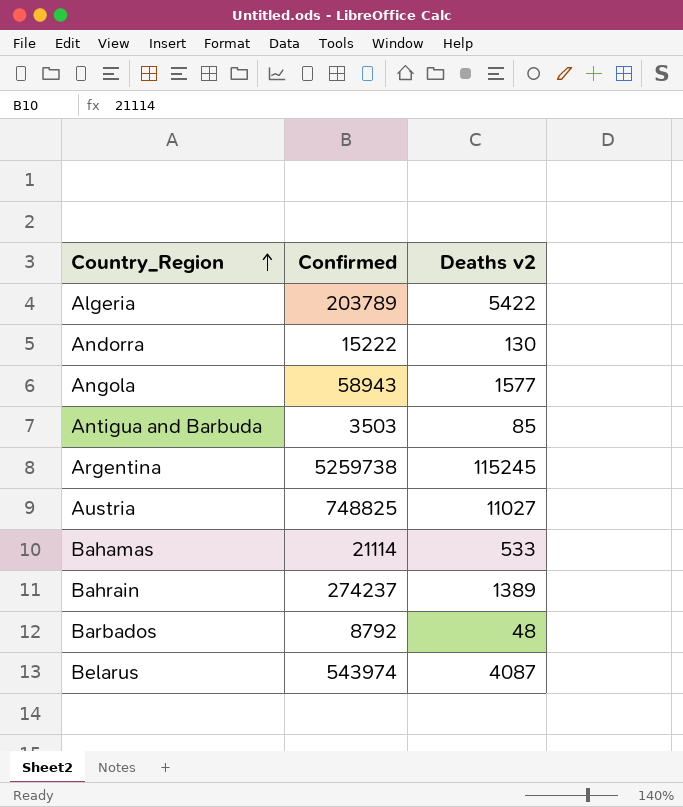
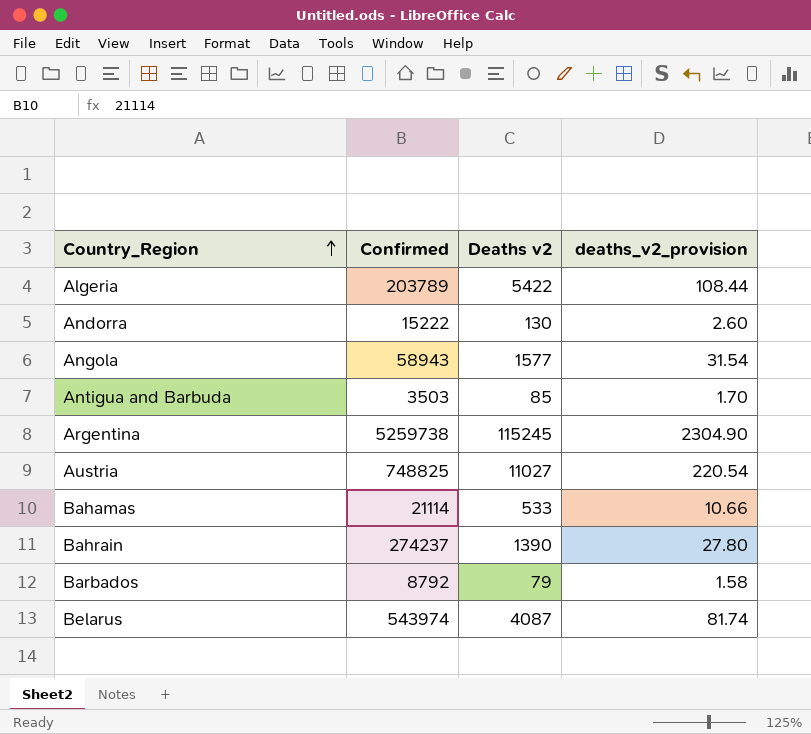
column deaths_v2_provision | formula: none -> [Deaths v2] * 0.02
Bahrain | Deaths v2: 1389 -> 1390
Barbados | Deaths v2: 48 -> 79

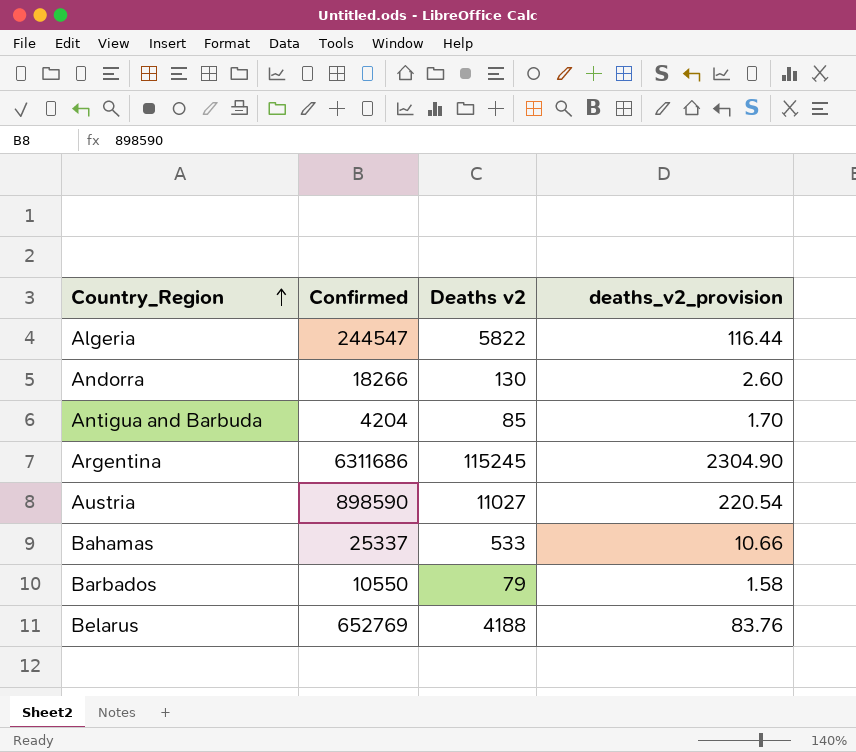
row Angola: 58943 | 1577 | 31.54 -> none
row Bahrain: 274237 | 1390 | 27.80 -> none
Algeria | Confirmed: 203789 -> 244547
Algeria | Deaths v2: 5422 -> 5822
Algeria | deaths_v2_provision: 108.44 -> 116.44
Andorra | Confirmed: 15222 -> 18266
Antigua and Barbuda | Confirmed: 3503 -> 4204
Argentina | Confirmed: 5259738 -> 6311686
Austria | Confirmed: 748825 -> 898590
Bahamas | Confirmed: 21114 -> 25337
Barbados | Confirmed: 8792 -> 10550
Belarus | Confirmed: 543974 -> 652769
Belarus | Deaths v2: 4087 -> 4188
Belarus | deaths_v2_provision: 81.74 -> 83.76

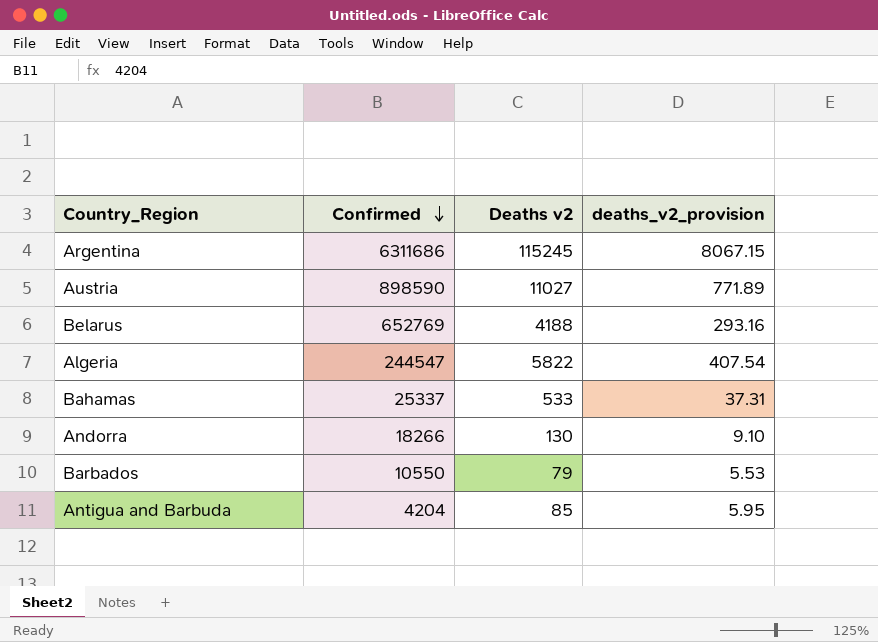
row order: Country_Region ascending -> Confirmed descending
column deaths_v2_provision | formula: [Deaths v2] * 0.02 -> [Deaths v2] * 0.07

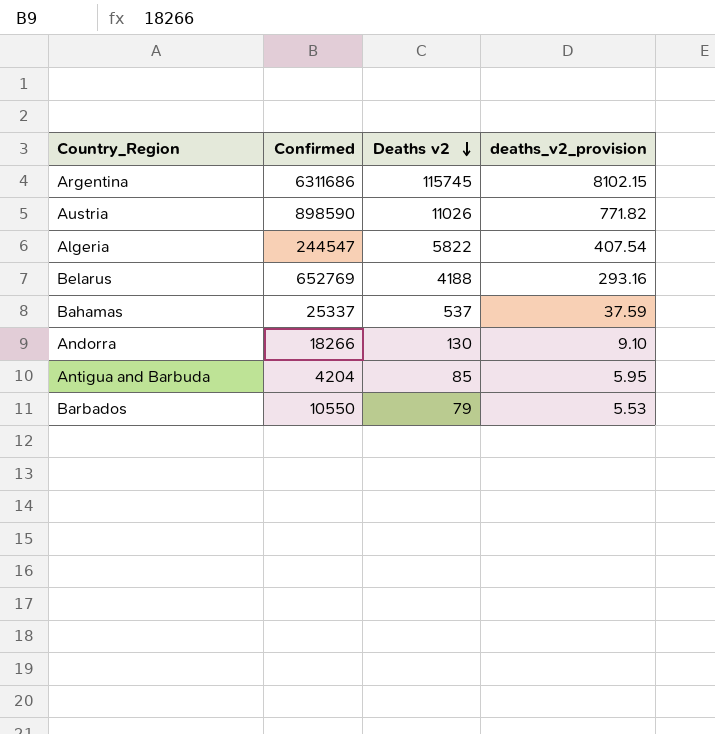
row order: Confirmed descending -> Deaths v2 descending
Argentina | Deaths v2: 115245 -> 115745
Argentina | deaths_v2_provision: 8067.15 -> 8102.15
Austria | Deaths v2: 11027 -> 11026
Austria | deaths_v2_provision: 771.89 -> 771.82
Bahamas | Deaths v2: 533 -> 537
Bahamas | deaths_v2_provision: 37.31 -> 37.59

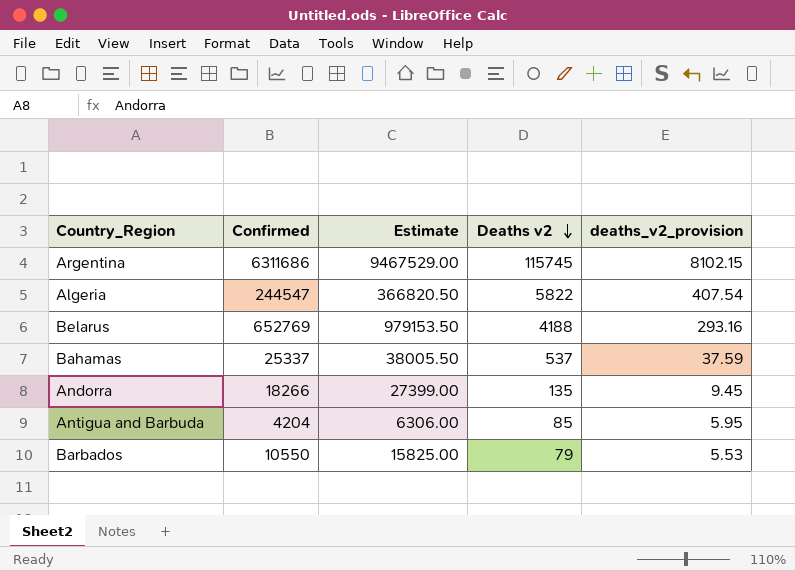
column Estimate | formula: none -> [Confirmed] * 1.5
row Austria: 898590 | 11026 | 771.82 -> none
Andorra | Deaths v2: 130 -> 135
Andorra | deaths_v2_provision: 9.10 -> 9.45

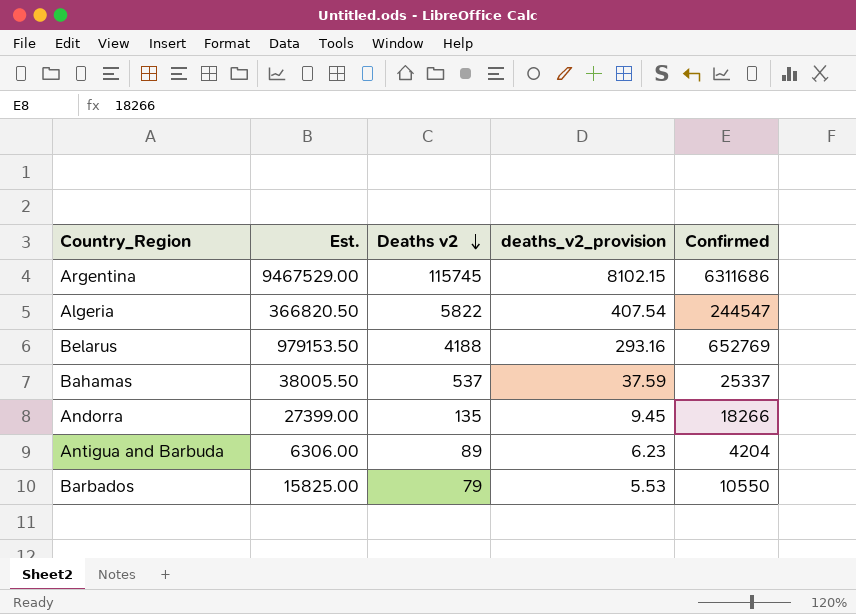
column name: Estimate -> Est.
column Confirmed | position: 2 -> 5
Antigua and Barbuda | Deaths v2: 85 -> 89
Antigua and Barbuda | deaths_v2_provision: 5.95 -> 6.23

